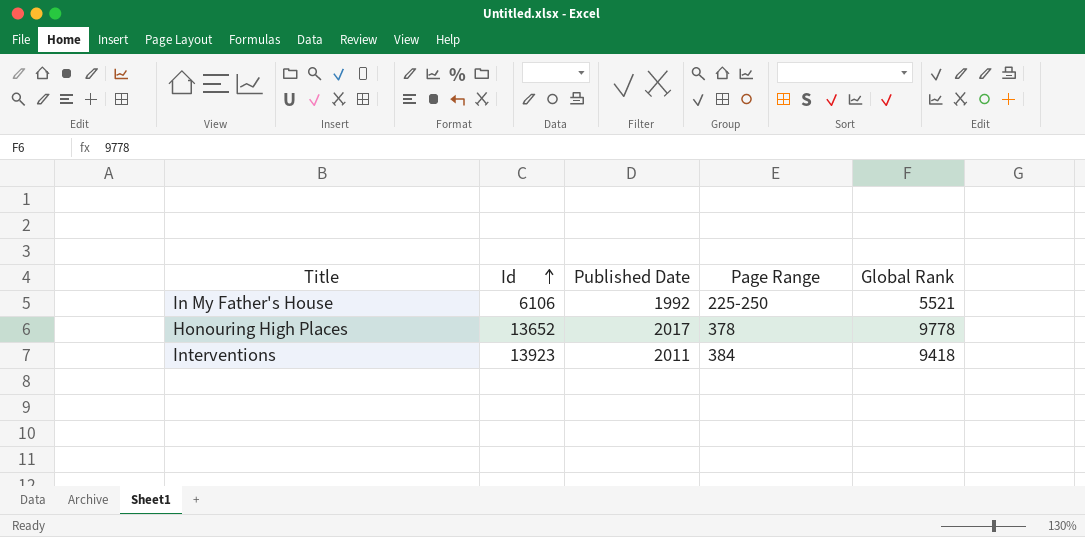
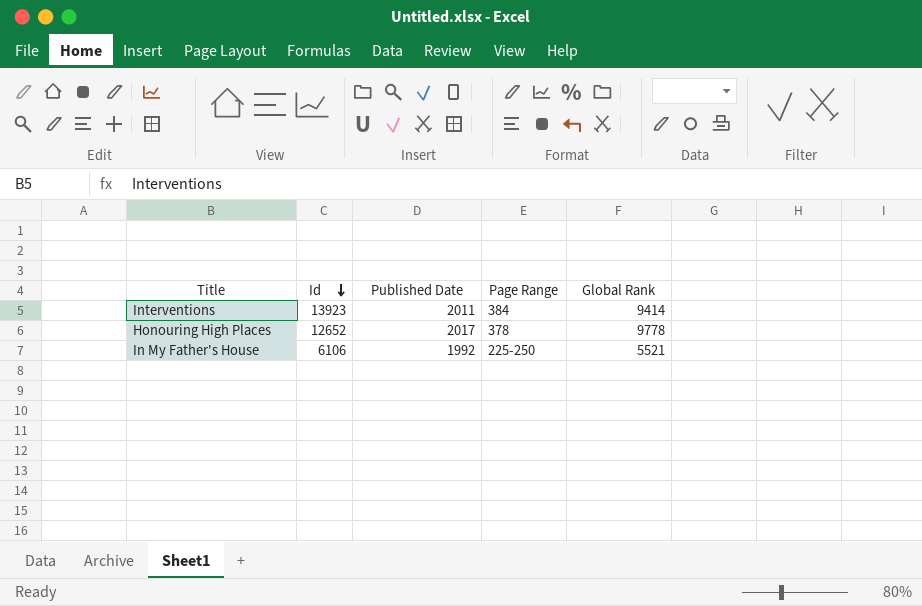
row order: Id ascending -> Id descending
Interventions | Global Rank: 9418 -> 9414
Honouring High Places | Id: 13652 -> 12652

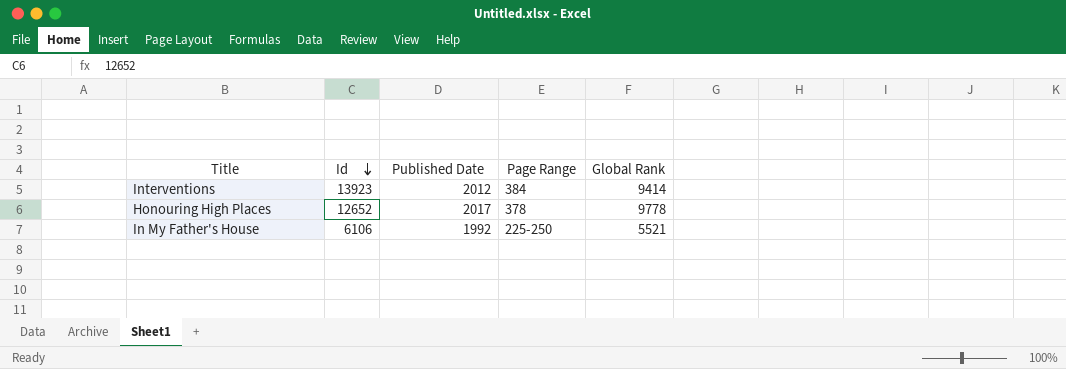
Interventions | Published Date: 2011 -> 2012

